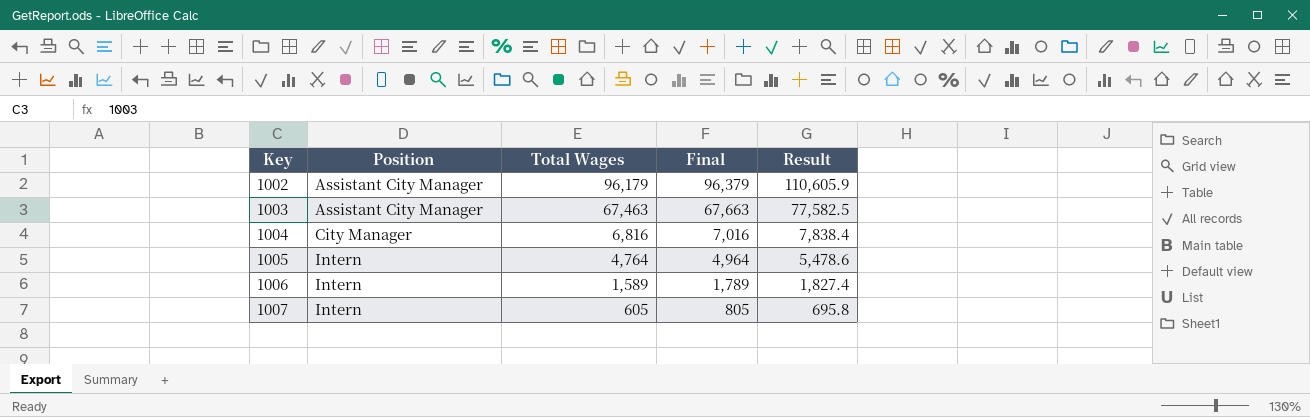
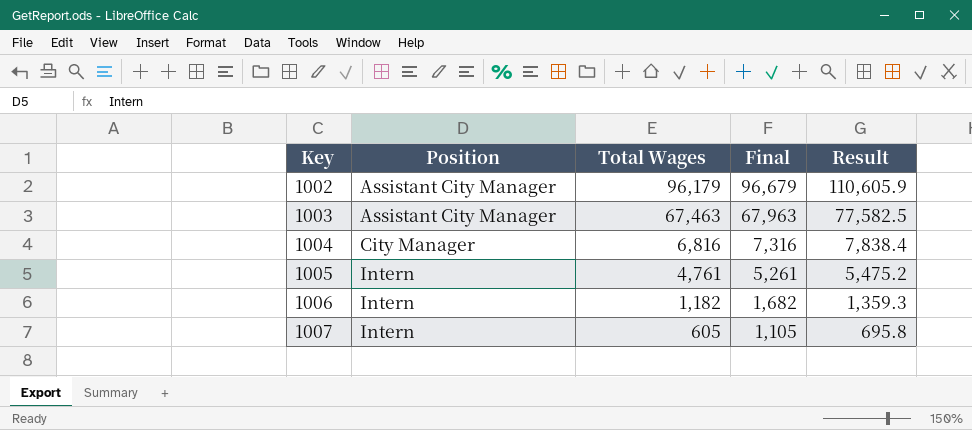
column Final | formula: [Total Wages] + 200 -> [Total Wages] + 500
1005 | Total Wages: 4,764 -> 4,761
1005 | Result: 5,478.6 -> 5,475.2
1006 | Total Wages: 1,589 -> 1,182
1006 | Result: 1,827.4 -> 1,359.3

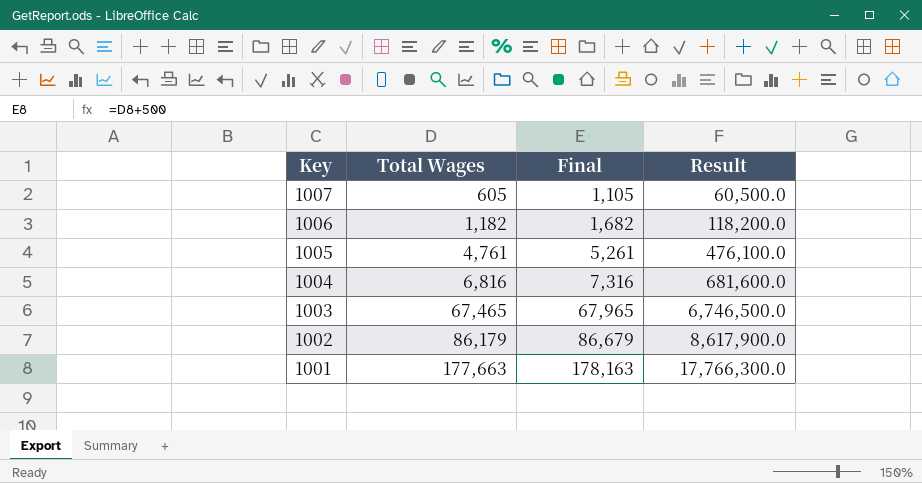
row order: Key ascending -> Key descending
column Position | position: 2 -> none
column Result | formula: [Total Wages] * 1.15 -> [Total Wages] * 100
1003 | Total Wages: 67,463 -> 67,465
1003 | Final: 67,963 -> 67,965
1002 | Total Wages: 96,179 -> 86,179
1002 | Final: 96,679 -> 86,679
row 1001: none -> 177,663 | 178,163 | 17,766,300.0

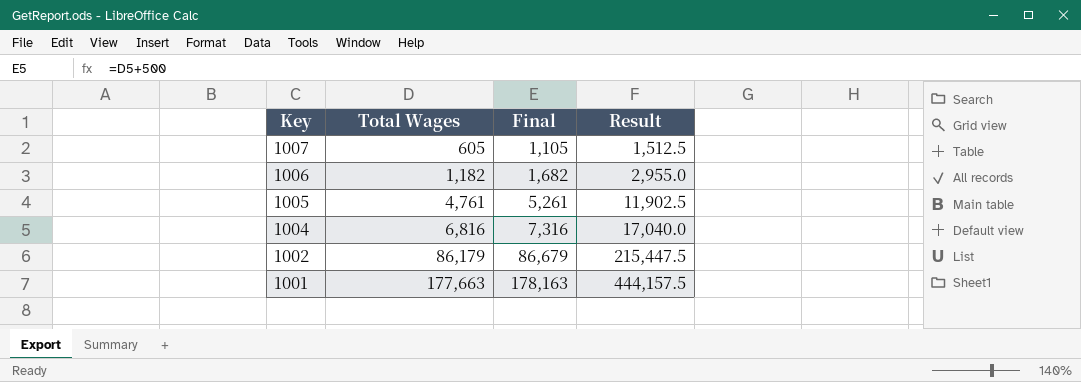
column Result | formula: [Total Wages] * 100 -> [Total Wages] * 2.5
row 1003: 67,465 | 67,965 | 6,746,500.0 -> none

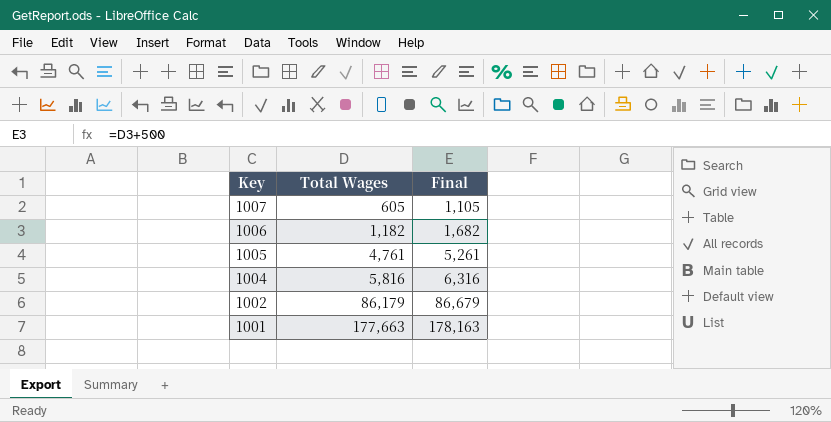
column Result | formula: [Total Wages] * 2.5 -> none
1004 | Total Wages: 6,816 -> 5,816
1004 | Final: 7,316 -> 6,316

